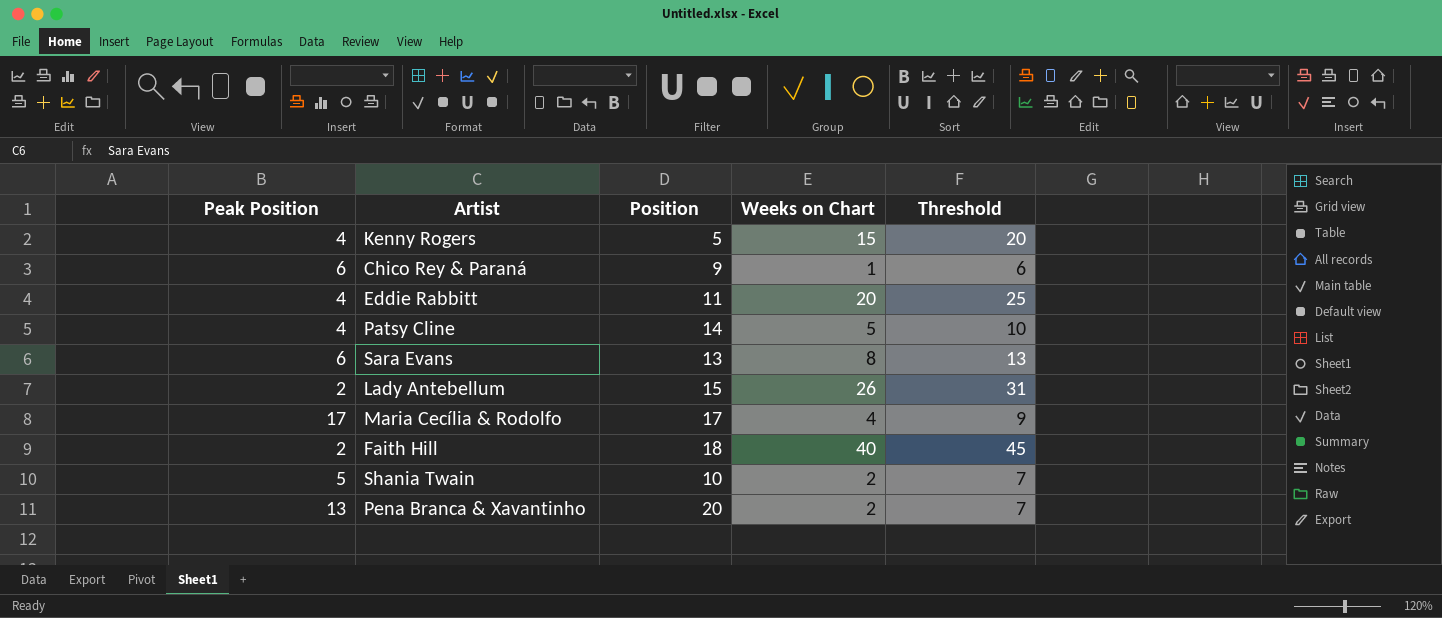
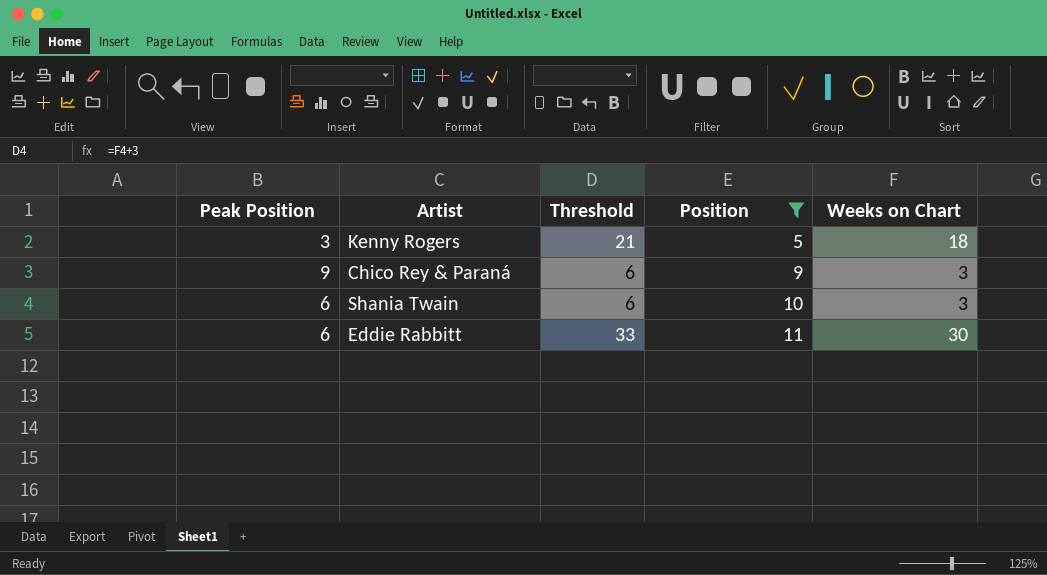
filter: none -> Position <= 11
row order: none -> Position ascending
column Threshold | formula: [Weeks on Chart] + 5 -> [Weeks on Chart] + 3
column Threshold | position: 5 -> 3
Kenny Rogers | Peak Position: 4 -> 3
Kenny Rogers | Weeks on Chart: 15 -> 18
Chico Rey & Paraná | Peak Position: 6 -> 9
Chico Rey & Paraná | Weeks on Chart: 1 -> 3
Shania Twain | Peak Position: 5 -> 6
Shania Twain | Weeks on Chart: 2 -> 3
Eddie Rabbitt | Peak Position: 4 -> 6
Eddie Rabbitt | Weeks on Chart: 20 -> 30

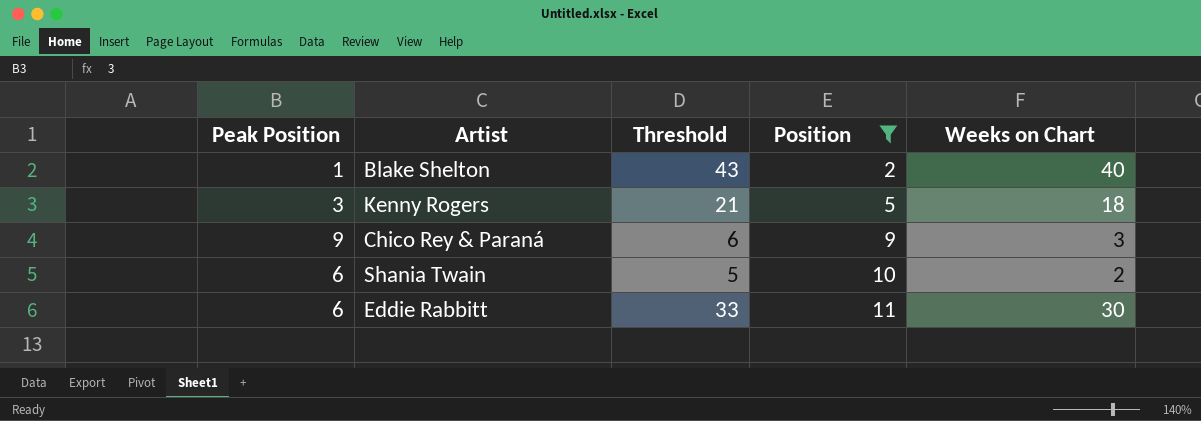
row Blake Shelton: none -> 1 | 43 | 2 | 40
Shania Twain | Threshold: 6 -> 5
Shania Twain | Weeks on Chart: 3 -> 2

